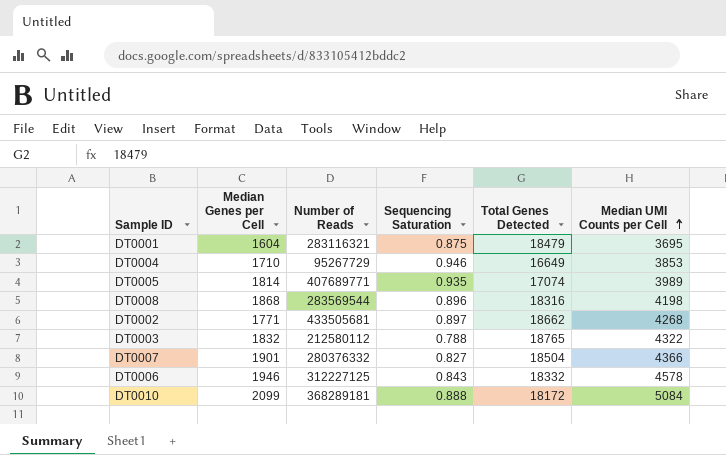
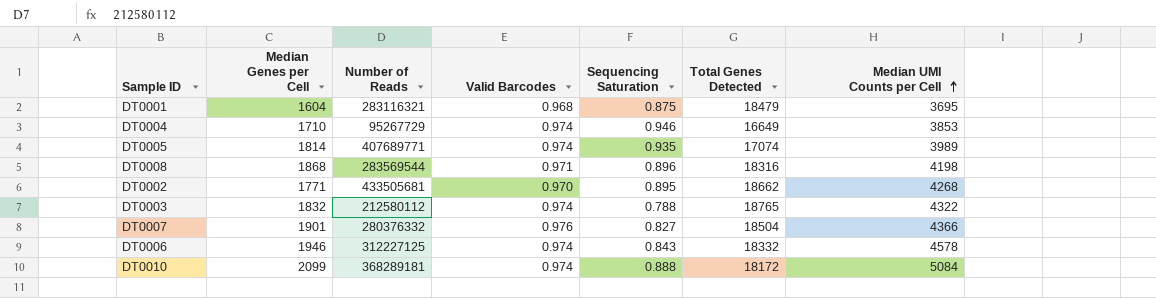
column Valid Barcodes | position: none -> 4
DT0002 | Sequencing Saturation: 0.897 -> 0.895

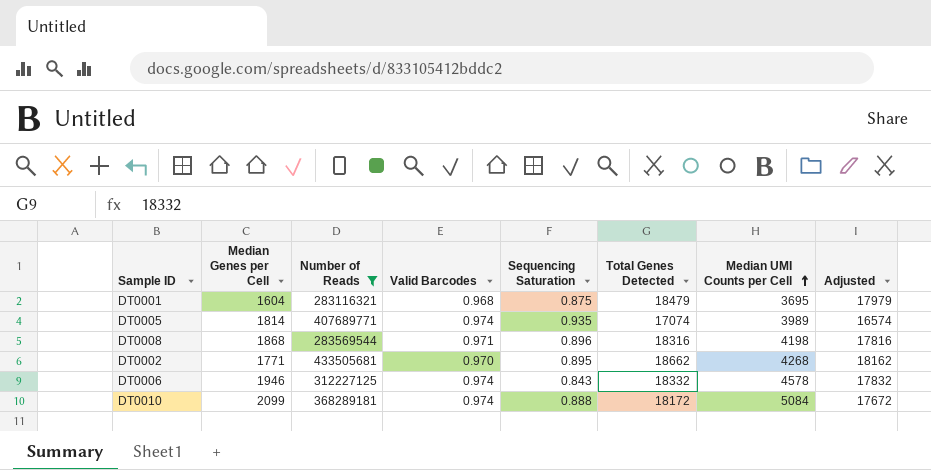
filter: none -> Number of Reads >= 283116321
column Adjusted | formula: none -> [Total Genes Detected] - 500

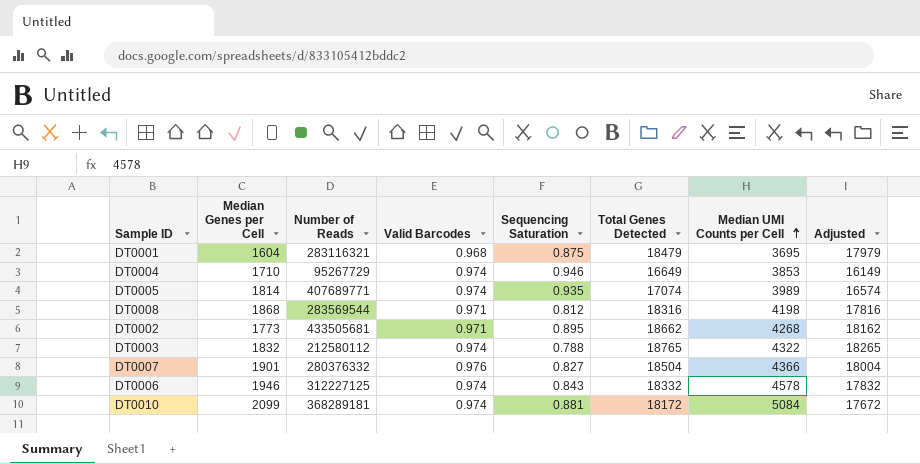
filter: Number of Reads >= 283116321 -> none
DT0008 | Sequencing Saturation: 0.896 -> 0.812
DT0002 | Median Genes per Cell: 1771 -> 1773
DT0002 | Valid Barcodes: 0.970 -> 0.971
DT0010 | Sequencing Saturation: 0.888 -> 0.881

